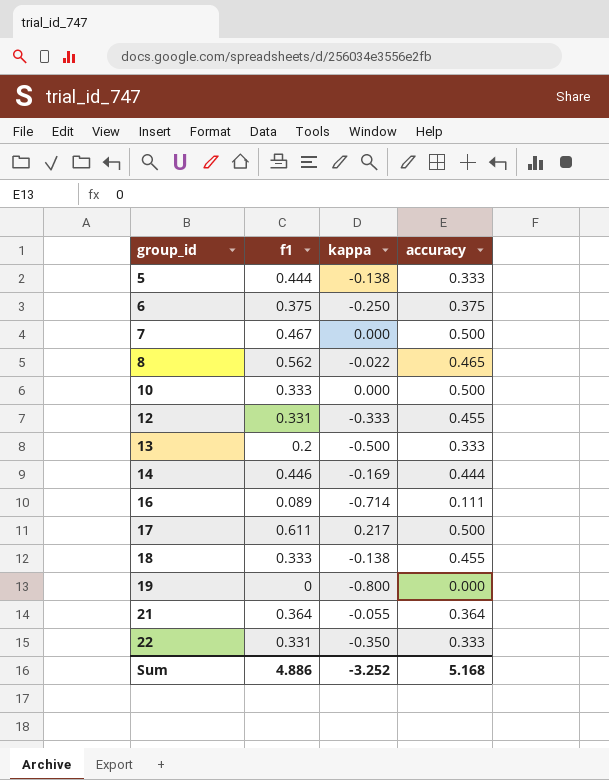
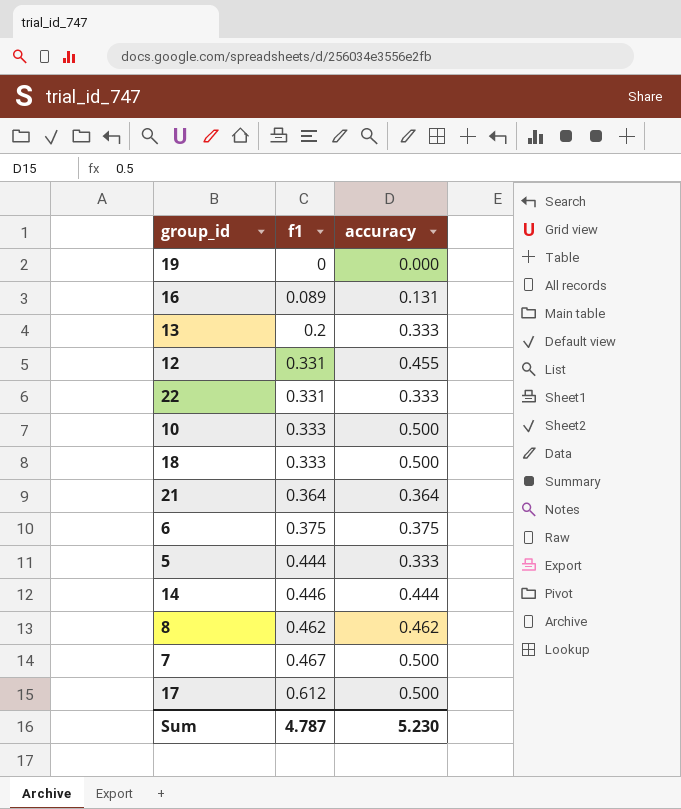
row order: group_id ascending -> f1 ascending
column kappa | position: 3 -> none
16 | accuracy: 0.111 -> 0.131
18 | accuracy: 0.455 -> 0.500
8 | f1: 0.562 -> 0.462
8 | accuracy: 0.465 -> 0.462
17 | f1: 0.611 -> 0.612
Sum | f1: 4.886 -> 4.787
Sum | accuracy: 5.168 -> 5.230

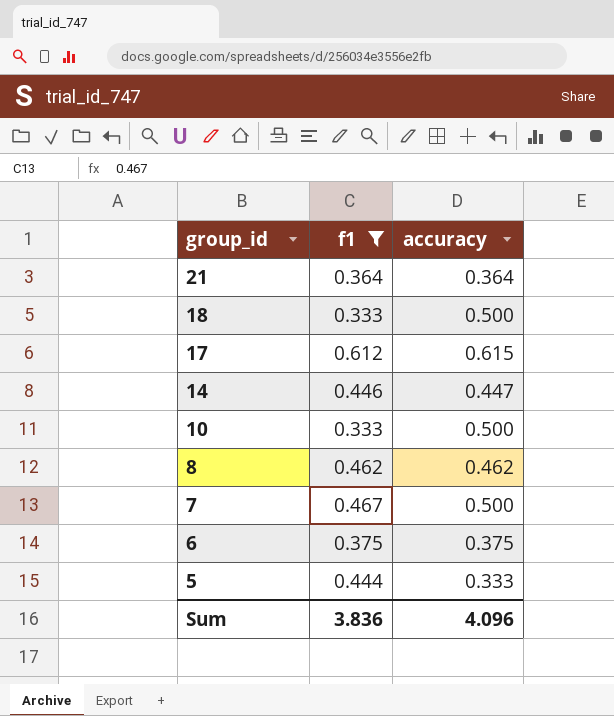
filter: none -> f1 >= 0.333
row order: f1 ascending -> group_id descending
17 | accuracy: 0.500 -> 0.615
14 | accuracy: 0.444 -> 0.447
Sum | f1: 4.787 -> 3.836
Sum | accuracy: 5.230 -> 4.096

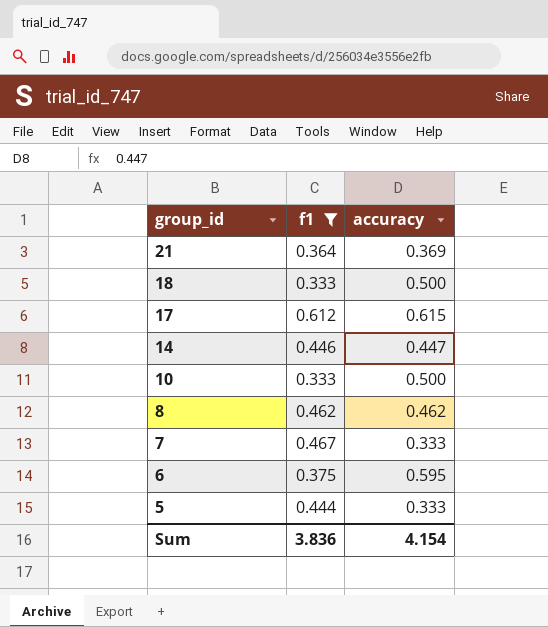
21 | accuracy: 0.364 -> 0.369
7 | accuracy: 0.500 -> 0.333
6 | accuracy: 0.375 -> 0.595
Sum | accuracy: 4.096 -> 4.154

